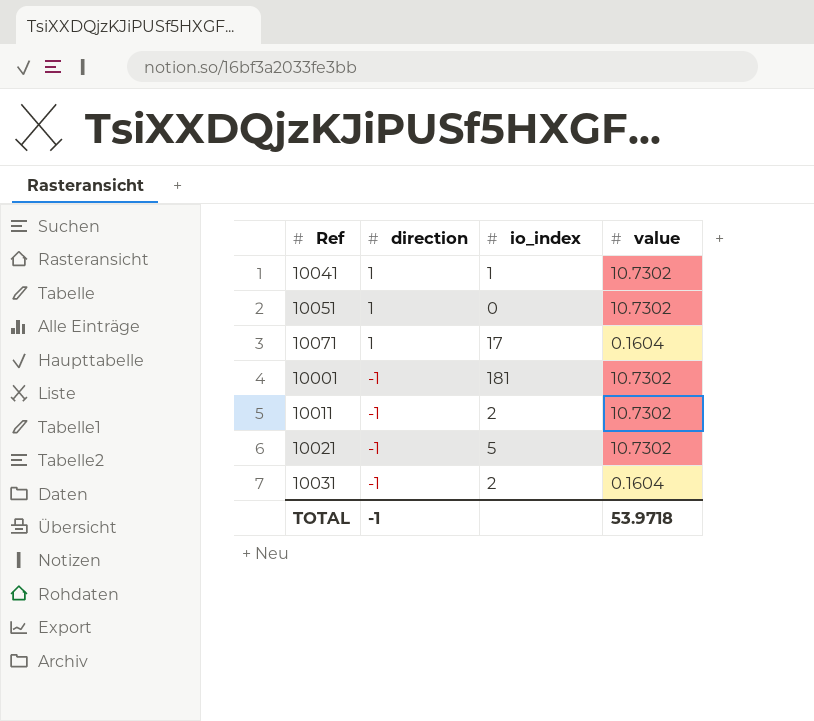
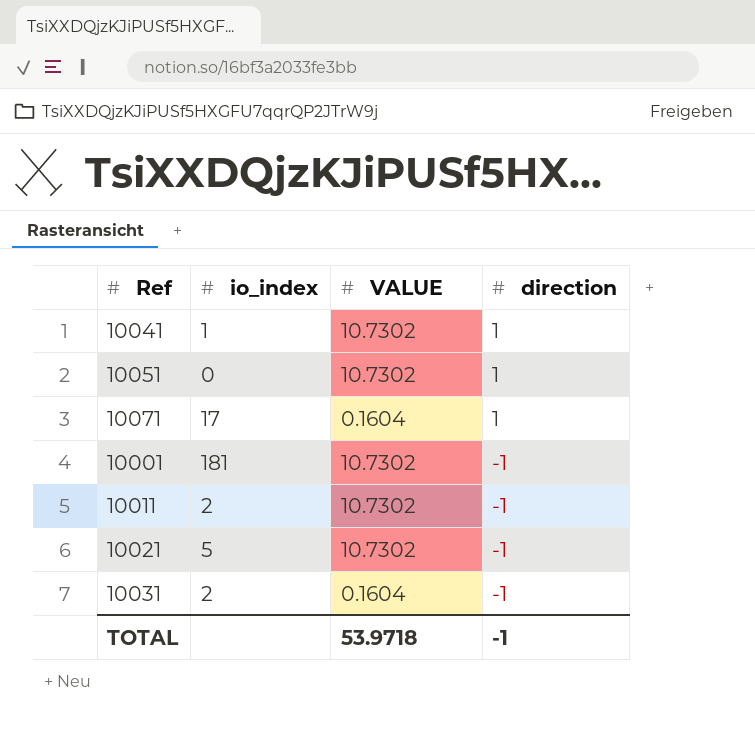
column name: value -> VALUE
column direction | position: 2 -> 4

